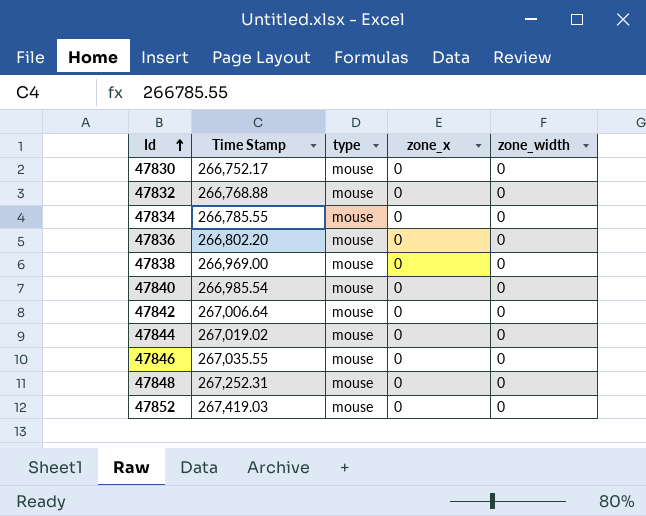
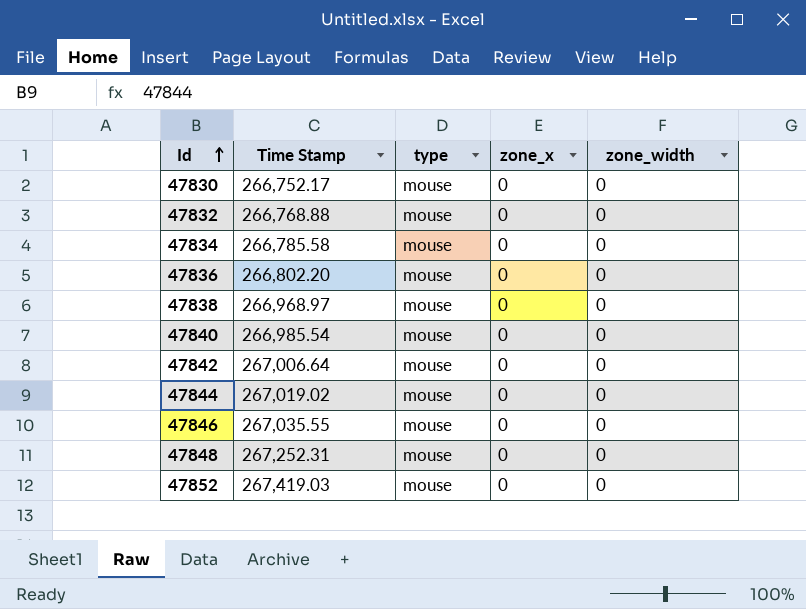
47834 | Time Stamp: 266,785.55 -> 266,785.58
47838 | Time Stamp: 266,969.00 -> 266,968.97

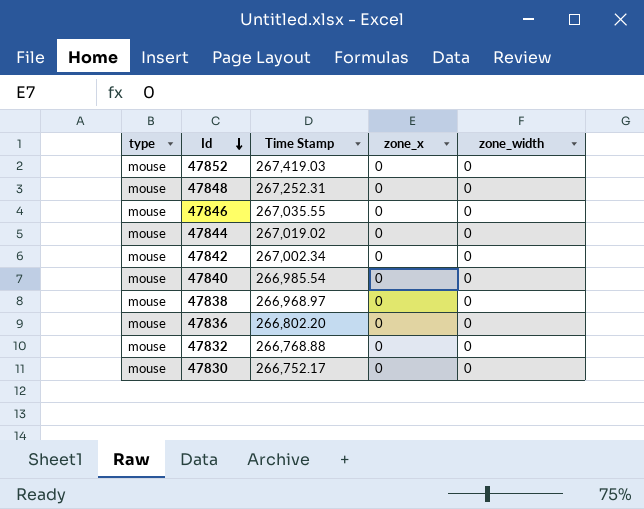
row order: Id ascending -> Id descending
column type | position: 3 -> 1
row 47834: 266,785.58 | mouse | 0 | 0 -> none
47842 | Time Stamp: 267,006.64 -> 267,002.34

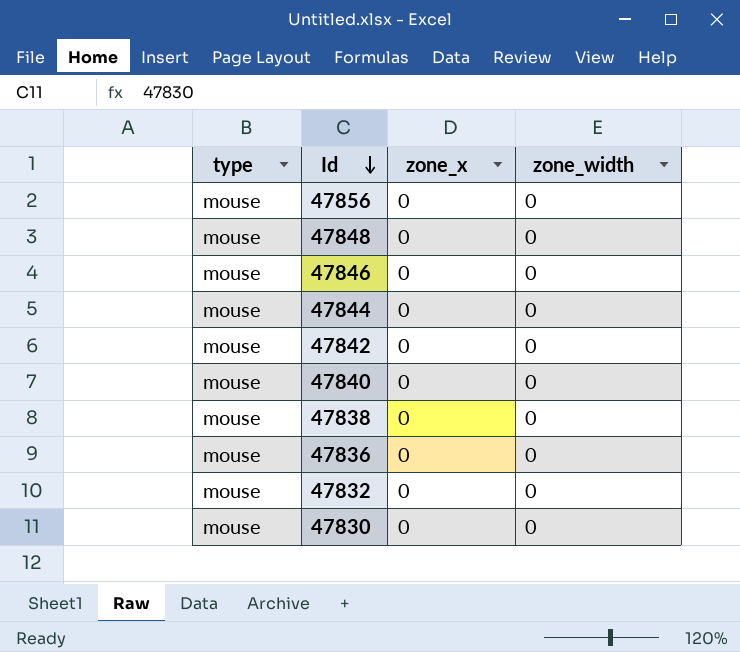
column Time Stamp | position: 3 -> none
row 47852: mouse | 267,419.03 | 0 | 0 -> none
row 47856: none -> mouse | 0 | 0

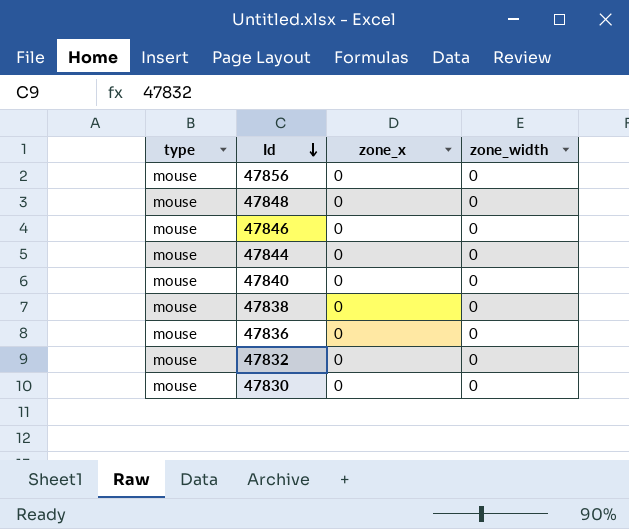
row 47842: mouse | 0 | 0 -> none

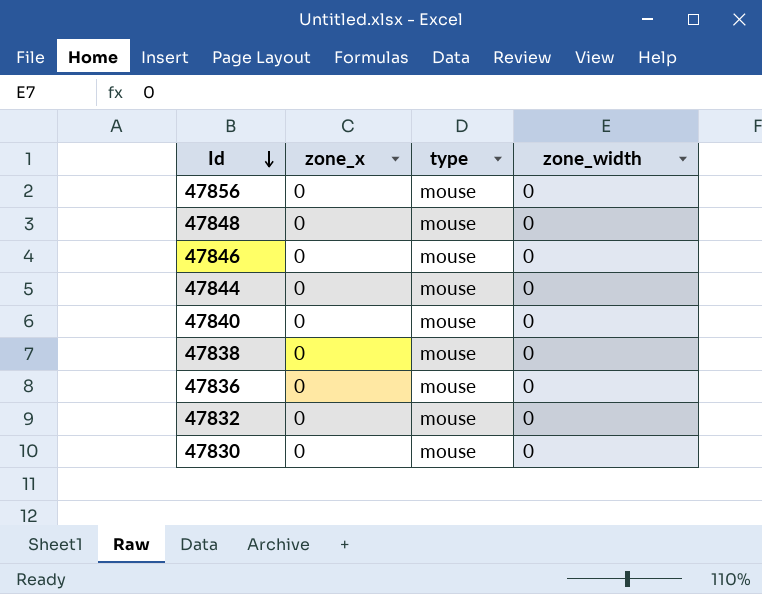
column type | position: 1 -> 3

